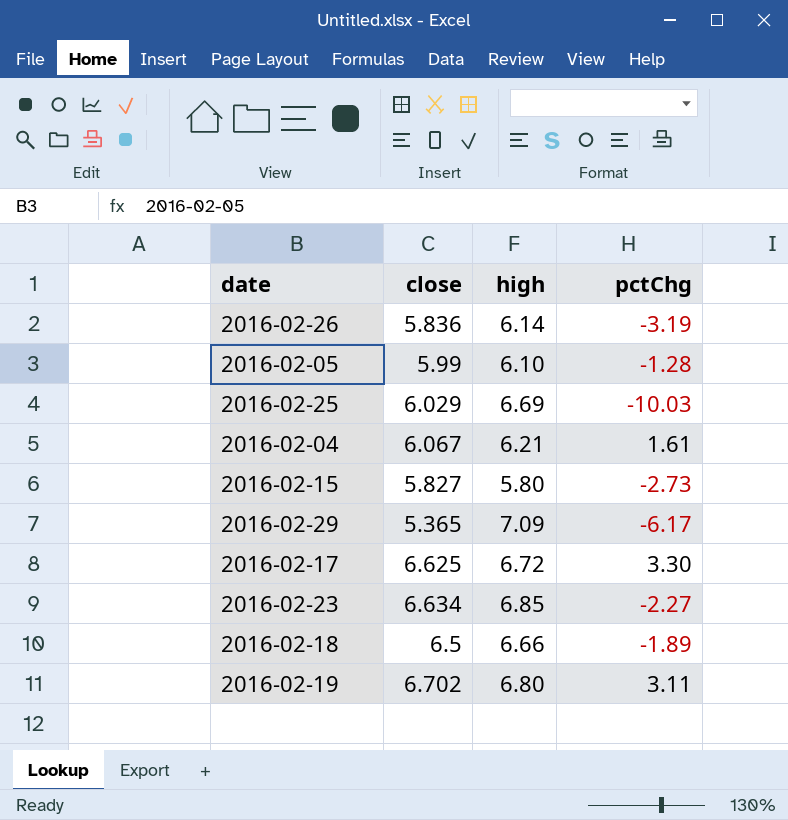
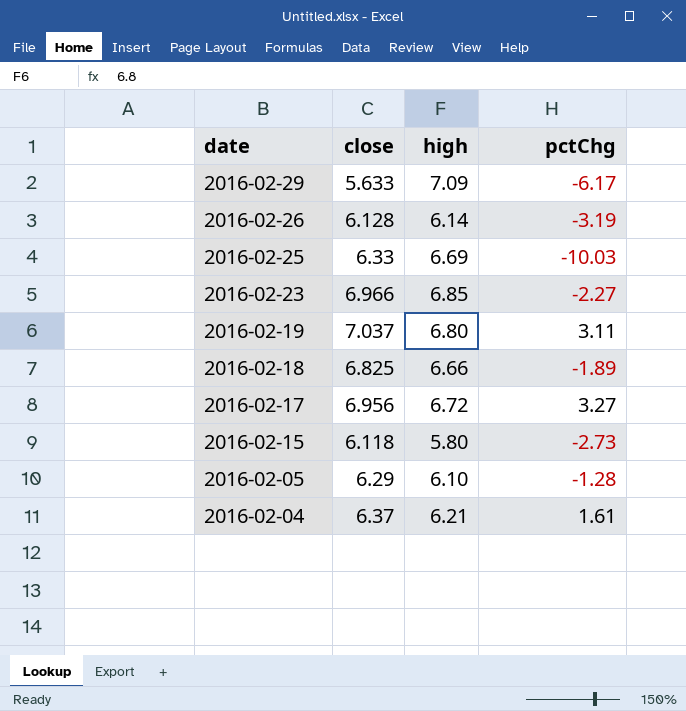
row order: none -> date descending
2016-02-29 | close: 5.365 -> 5.633
2016-02-26 | close: 5.836 -> 6.128
2016-02-25 | close: 6.029 -> 6.33
2016-02-23 | close: 6.634 -> 6.966
2016-02-19 | close: 6.702 -> 7.037
2016-02-18 | close: 6.5 -> 6.825
2016-02-17 | close: 6.625 -> 6.956
2016-02-17 | pctChg: 3.30 -> 3.27
2016-02-15 | close: 5.827 -> 6.118
2016-02-05 | close: 5.99 -> 6.29
2016-02-04 | close: 6.067 -> 6.37

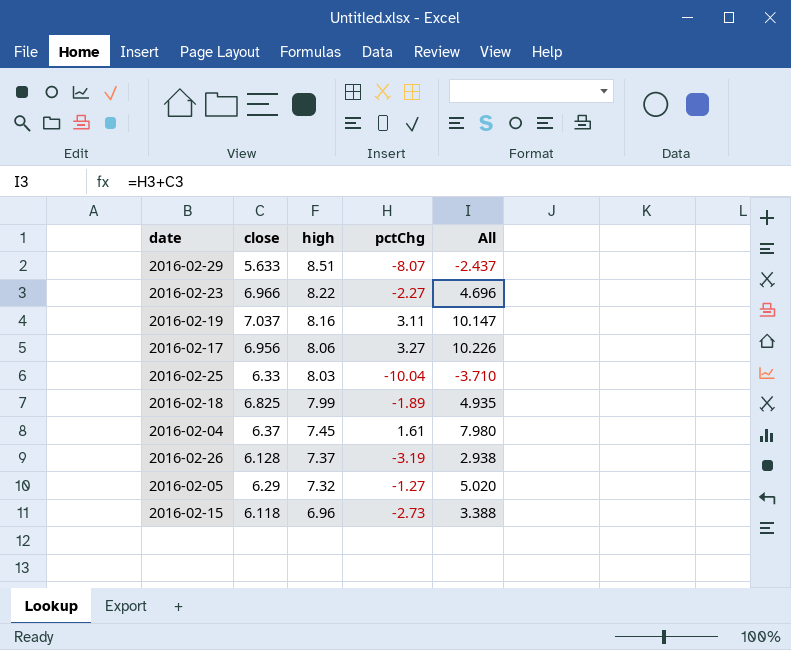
row order: date descending -> high descending
column All | formula: none -> [close] + [pctChg]
2016-02-29 | high: 7.09 -> 8.51
2016-02-29 | pctChg: -6.17 -> -8.07
2016-02-23 | high: 6.85 -> 8.22
2016-02-19 | high: 6.80 -> 8.16
2016-02-17 | high: 6.72 -> 8.06
2016-02-25 | high: 6.69 -> 8.03
2016-02-25 | pctChg: -10.03 -> -10.04
2016-02-18 | high: 6.66 -> 7.99
2016-02-04 | high: 6.21 -> 7.45
2016-02-26 | high: 6.14 -> 7.37
2016-02-05 | high: 6.10 -> 7.32
2016-02-05 | pctChg: -1.28 -> -1.27
2016-02-15 | high: 5.80 -> 6.96

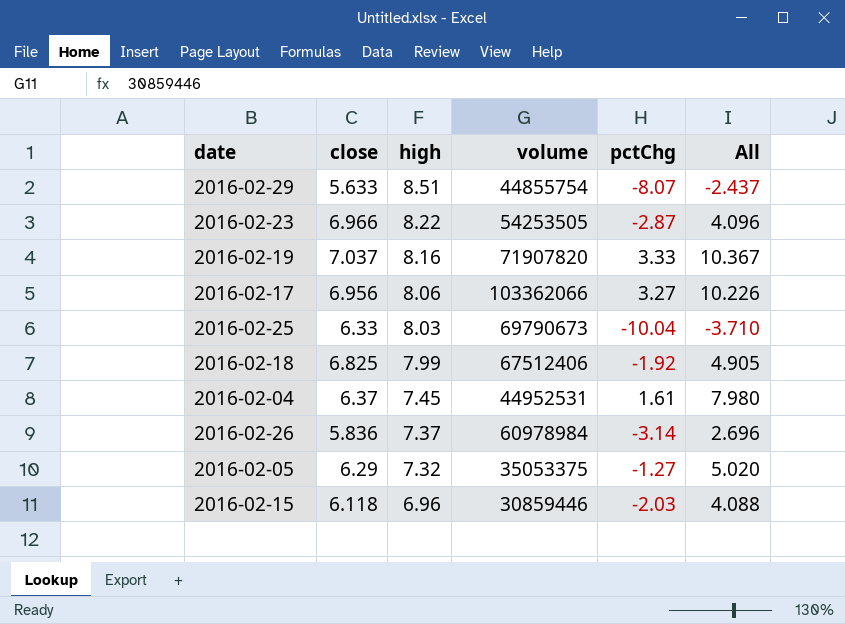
column volume | position: none -> 4
2016-02-23 | pctChg: -2.27 -> -2.87
2016-02-23 | All: 4.696 -> 4.096
2016-02-19 | pctChg: 3.11 -> 3.33
2016-02-19 | All: 10.147 -> 10.367
2016-02-18 | pctChg: -1.89 -> -1.92
2016-02-18 | All: 4.935 -> 4.905
2016-02-26 | close: 6.128 -> 5.836
2016-02-26 | pctChg: -3.19 -> -3.14
2016-02-26 | All: 2.938 -> 2.696
2016-02-15 | pctChg: -2.73 -> -2.03
2016-02-15 | All: 3.388 -> 4.088

